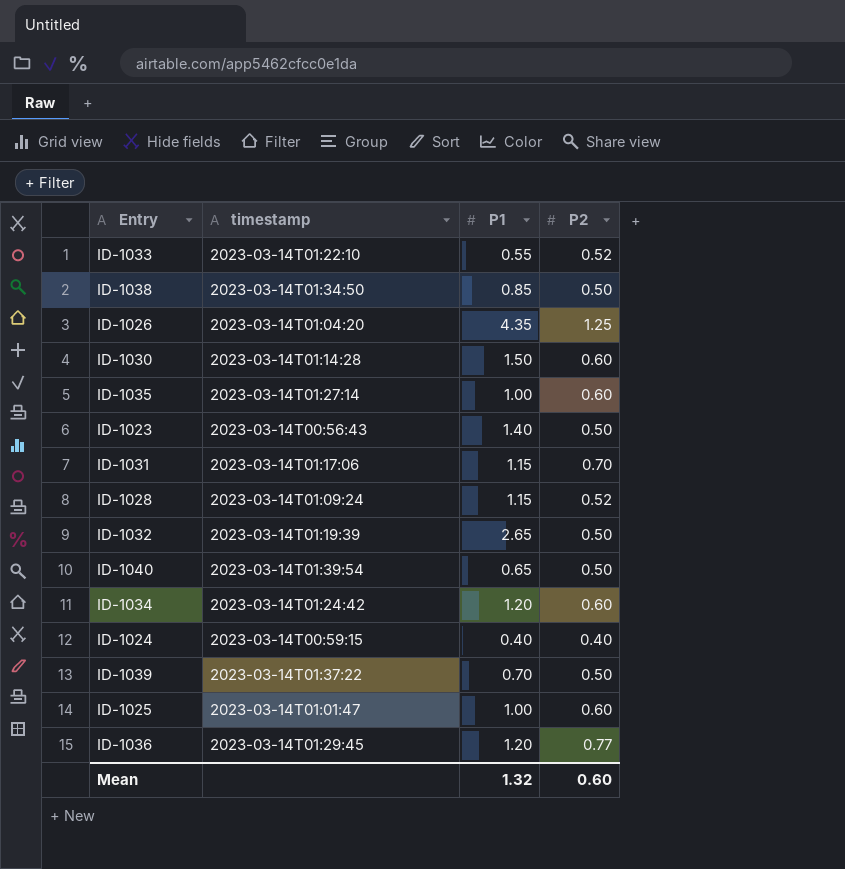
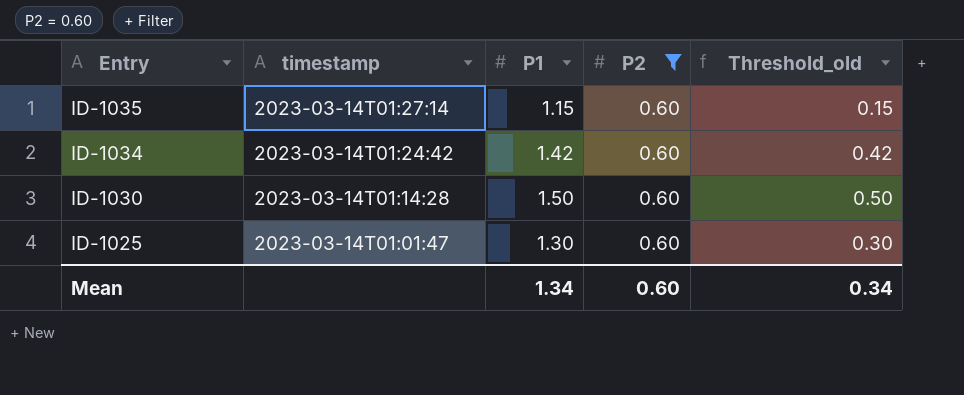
filter: none -> P2 = 0.60
row order: none -> Entry descending
column Threshold_old | formula: none -> [P1] - 1
ID-1035 | P1: 1.00 -> 1.15
ID-1034 | P1: 1.20 -> 1.42
ID-1025 | P1: 1.00 -> 1.30
Mean | P1: 1.32 -> 1.34

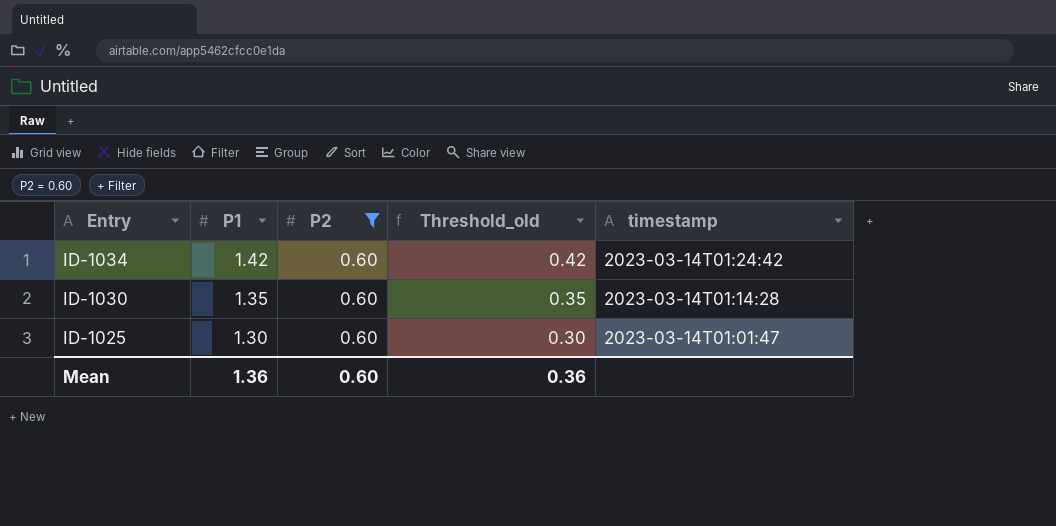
column timestamp | position: 2 -> 5
row ID-1035: 2023-03-14T01:27:14 | 1.15 | 0.60 | 0.15 -> none
ID-1030 | P1: 1.50 -> 1.35
ID-1030 | Threshold_old: 0.50 -> 0.35
Mean | P1: 1.34 -> 1.36
Mean | Threshold_old: 0.34 -> 0.36

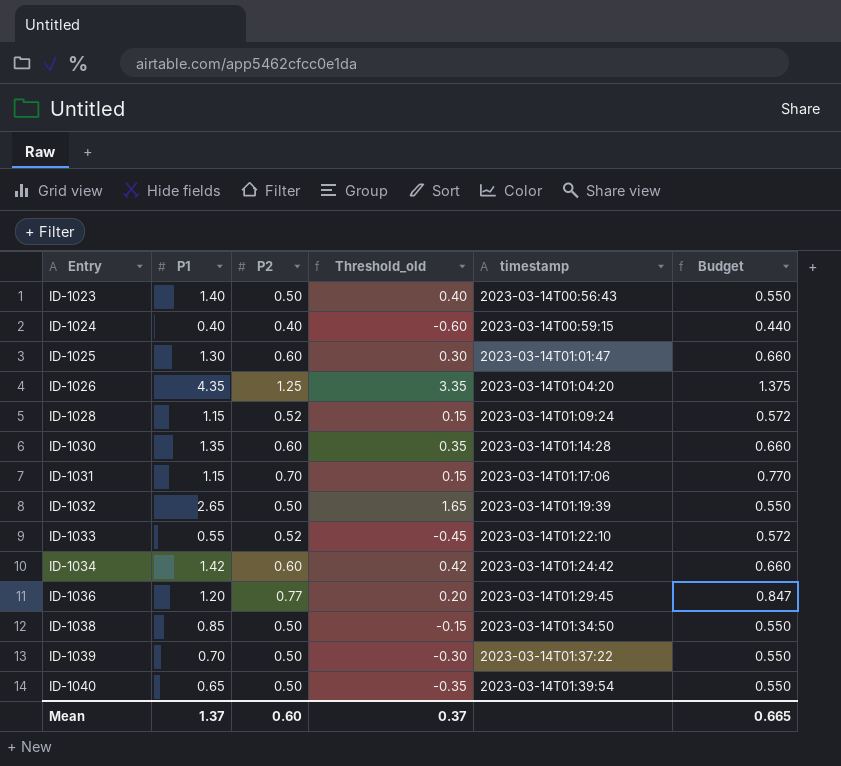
filter: P2 = 0.60 -> none
row order: Entry descending -> Entry ascending
column Budget | formula: none -> [P2] * 1.1
Mean | P1: 1.36 -> 1.37
Mean | Threshold_old: 0.36 -> 0.37

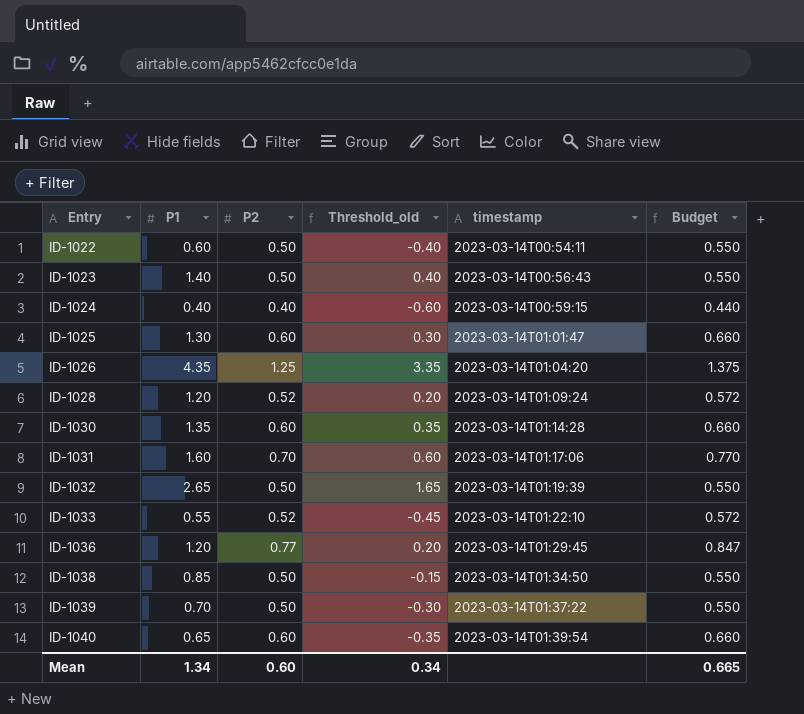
row ID-1034: 1.42 | 0.60 | 0.42 | 2023-03-14T01:24:42 | 0.660 -> none
row ID-1022: none -> 0.60 | 0.50 | -0.40 | 2023-03-14T00:54:11 | 0.550
ID-1028 | P1: 1.15 -> 1.20
ID-1028 | Threshold_old: 0.15 -> 0.20
ID-1031 | P1: 1.15 -> 1.60
ID-1031 | Threshold_old: 0.15 -> 0.60
ID-1040 | P2: 0.50 -> 0.60
ID-1040 | Budget: 0.550 -> 0.660
Mean | P1: 1.37 -> 1.34
Mean | Threshold_old: 0.37 -> 0.34

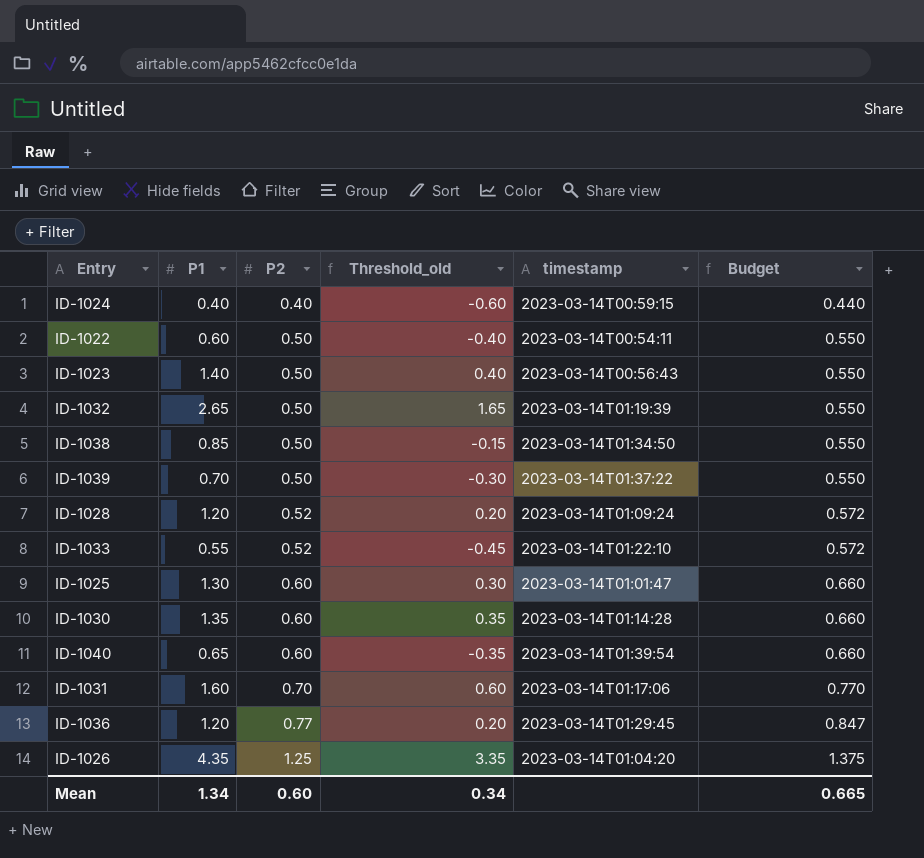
row order: Entry ascending -> P2 ascending

